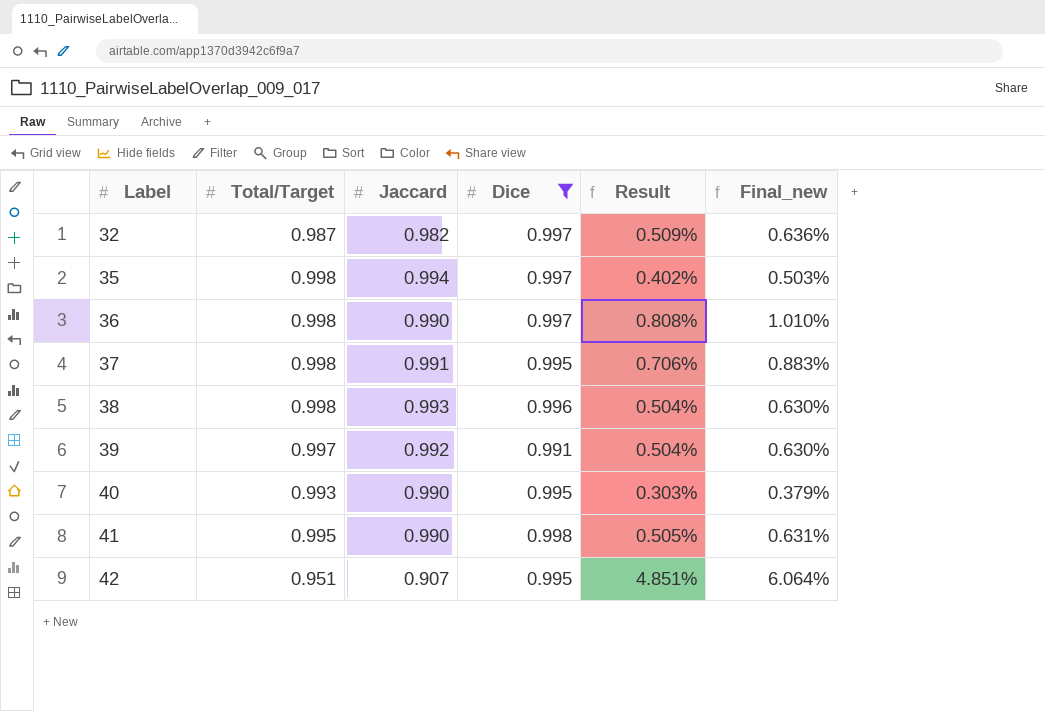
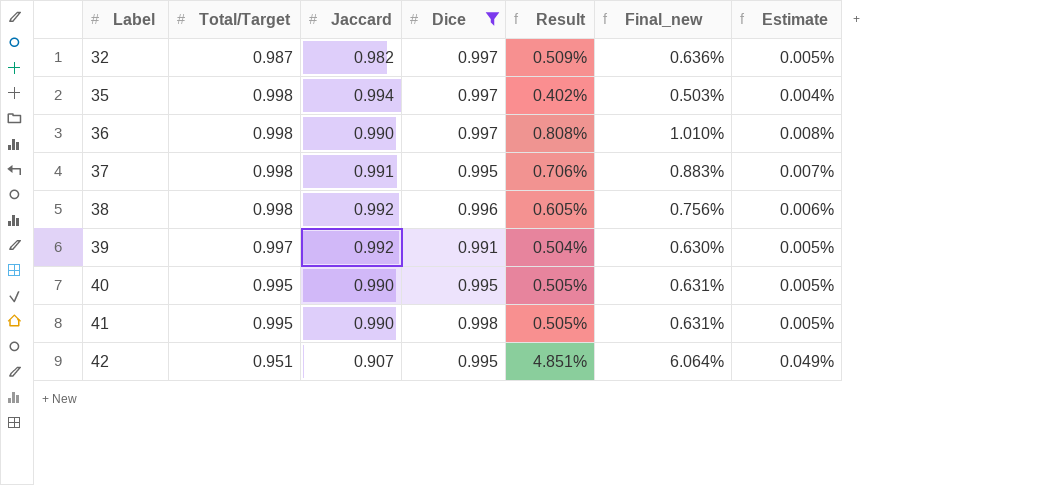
column Estimate | formula: none -> [Result] * 0.01
38 | Jaccard: 0.993 -> 0.992
38 | Result: 0.504% -> 0.605%
38 | Final_new: 0.630% -> 0.756%
40 | Total/Target: 0.993 -> 0.995
40 | Result: 0.303% -> 0.505%
40 | Final_new: 0.379% -> 0.631%

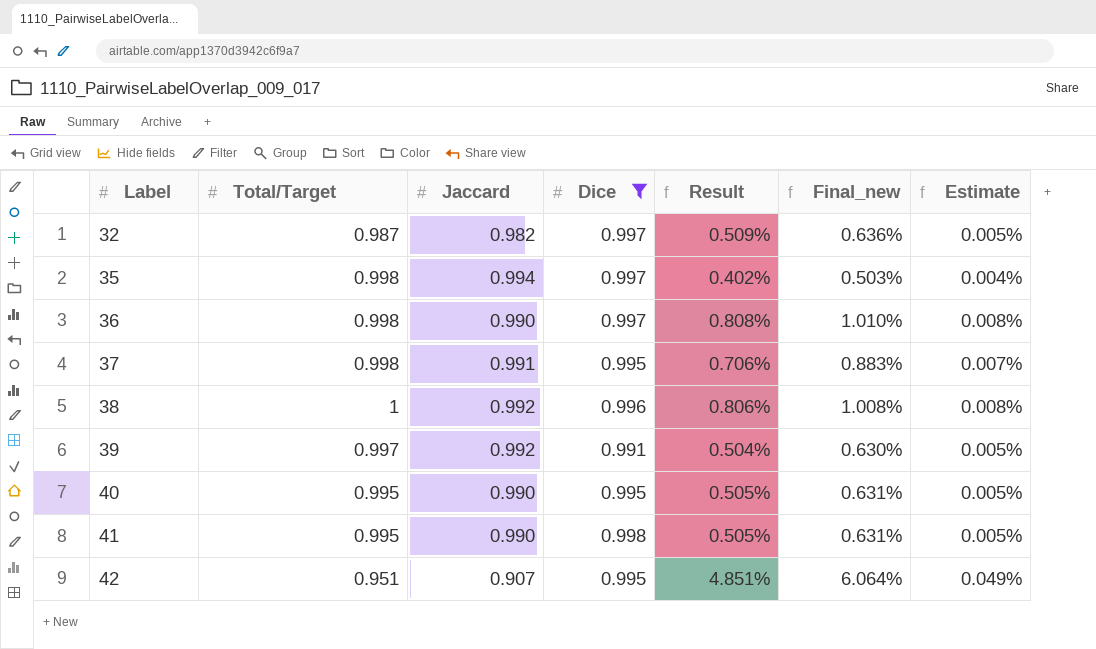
38 | Total/Target: 0.998 -> 1
38 | Result: 0.605% -> 0.806%
38 | Final_new: 0.756% -> 1.008%
38 | Estimate: 0.006% -> 0.008%

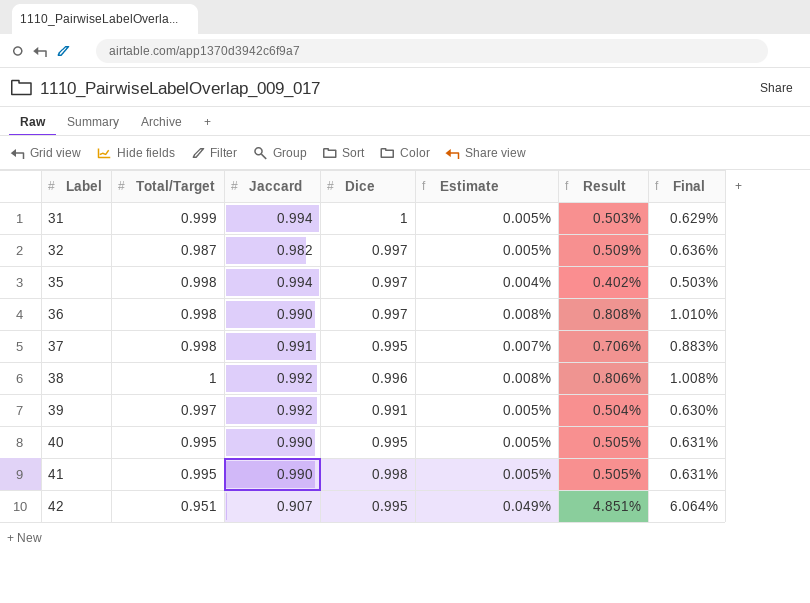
filter: Dice != 1 -> none
column Estimate | position: 7 -> 5
column name: Final_new -> Final

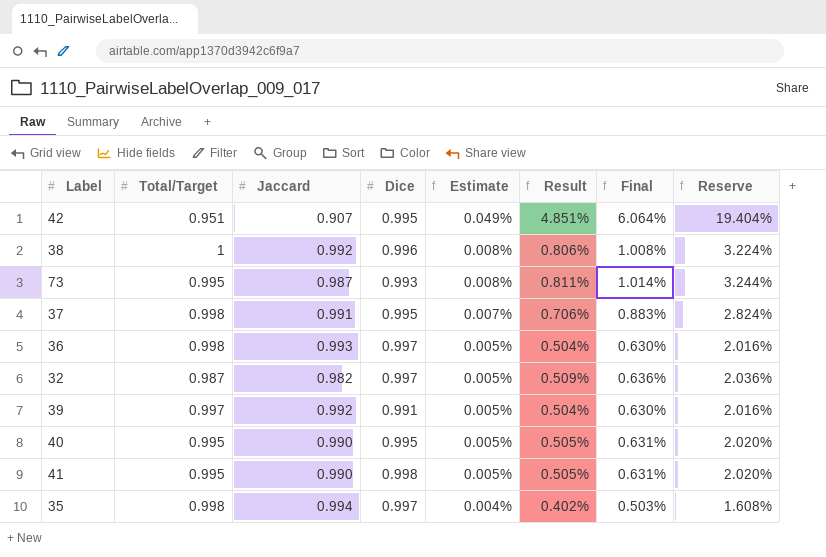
row order: Label ascending -> Estimate descending
column Reserve | formula: none -> [Result] * 4
row 31: 0.999 | 0.994 | 1 | 0.005% | 0.503% | 0.629% -> none
row 73: none -> 0.995 | 0.987 | 0.993 | 0.008% | 0.811% | 1.014% | 3.244%
36 | Jaccard: 0.990 -> 0.993
36 | Estimate: 0.008% -> 0.005%
36 | Result: 0.808% -> 0.504%
36 | Final: 1.010% -> 0.630%

